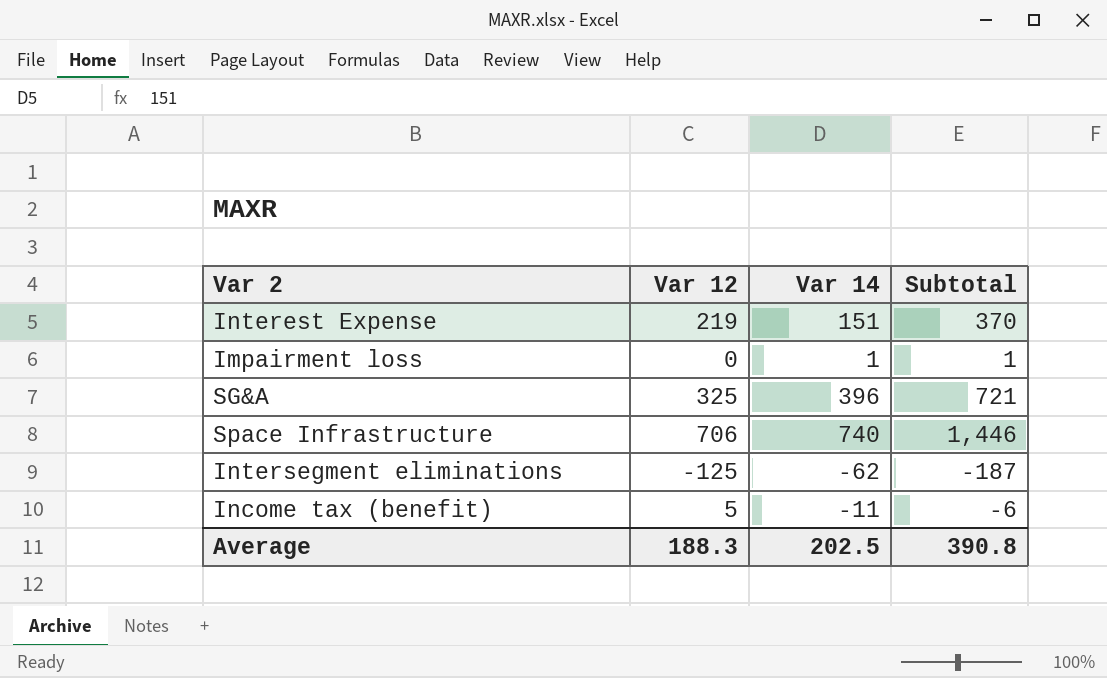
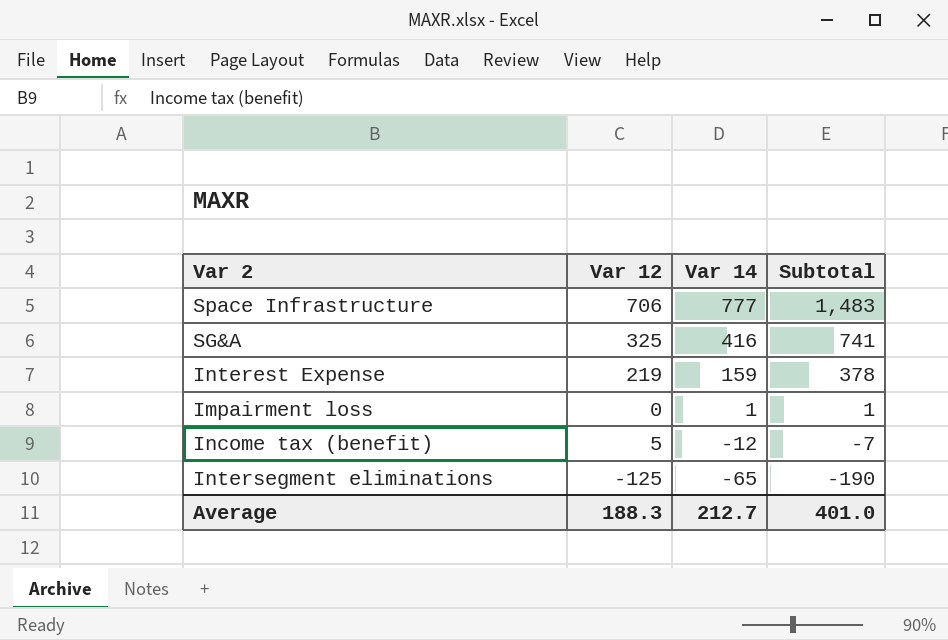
row order: none -> Var 14 descending
Space Infrastructure | Var 14: 740 -> 777
Space Infrastructure | Subtotal: 1,446 -> 1,483
SG&A | Var 14: 396 -> 416
SG&A | Subtotal: 721 -> 741
Interest Expense | Var 14: 151 -> 159
Interest Expense | Subtotal: 370 -> 378
Income tax (benefit) | Var 14: -11 -> -12
Income tax (benefit) | Subtotal: -6 -> -7
Intersegment eliminations | Var 14: -62 -> -65
Intersegment eliminations | Subtotal: -187 -> -190
Average | Var 14: 202.5 -> 212.7
Average | Subtotal: 390.8 -> 401.0

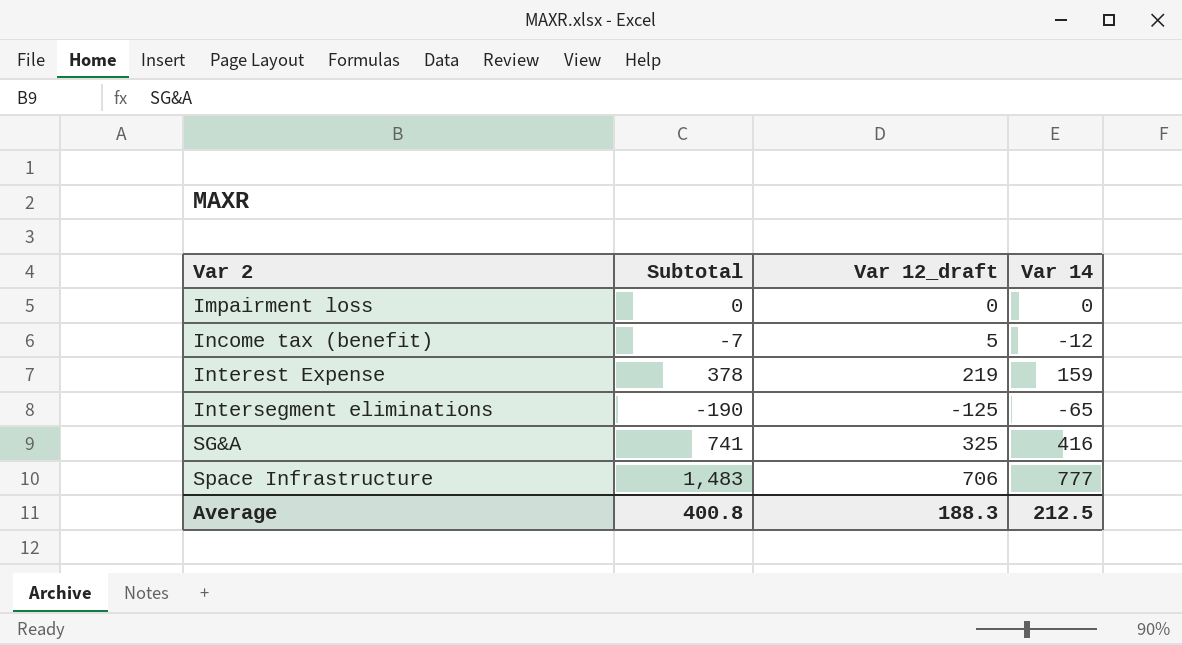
row order: Var 14 descending -> Var 2 ascending
column Subtotal | position: 4 -> 2
column name: Var 12 -> Var 12_draft
Impairment loss | Subtotal: 1 -> 0
Impairment loss | Var 14: 1 -> 0
Average | Subtotal: 401.0 -> 400.8
Average | Var 14: 212.7 -> 212.5

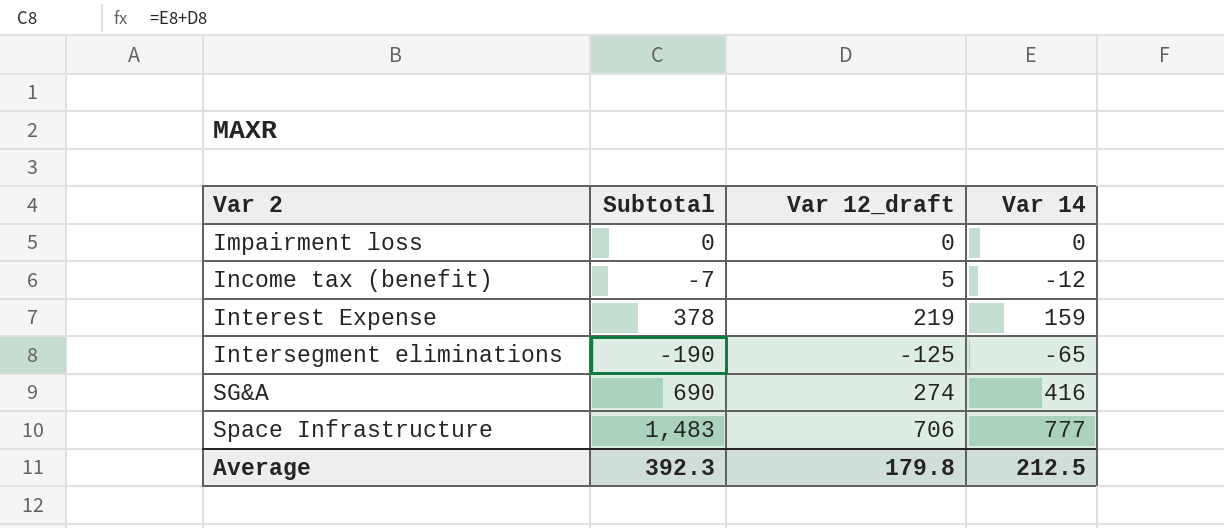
SG&A | Subtotal: 741 -> 690
SG&A | Var 12_draft: 325 -> 274
Average | Subtotal: 400.8 -> 392.3
Average | Var 12_draft: 188.3 -> 179.8

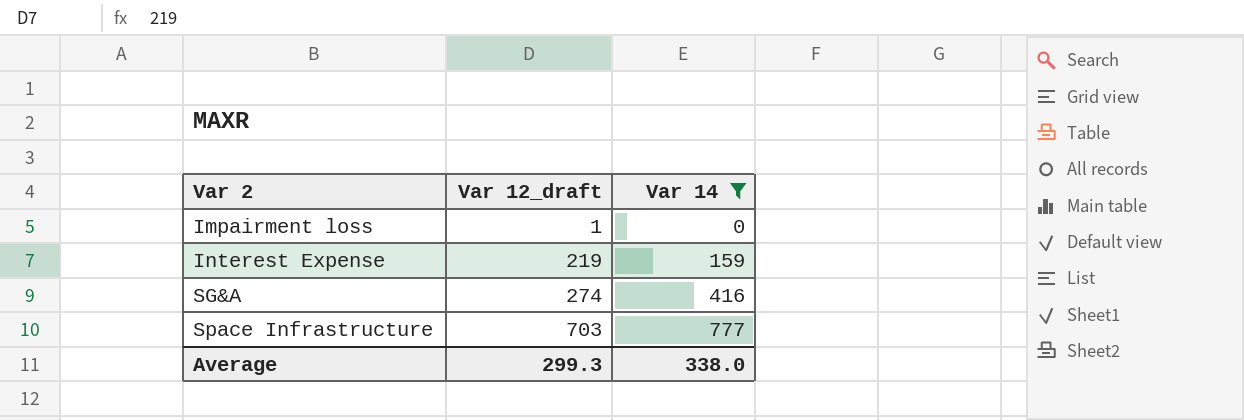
filter: none -> Var 14 >= 0
column Subtotal | formula: [Var 12_draft] + [Var 14] -> none
Impairment loss | Var 12_draft: 0 -> 1
Space Infrastructure | Var 12_draft: 706 -> 703
Average | Var 12_draft: 179.8 -> 299.3
Average | Var 14: 212.5 -> 338.0

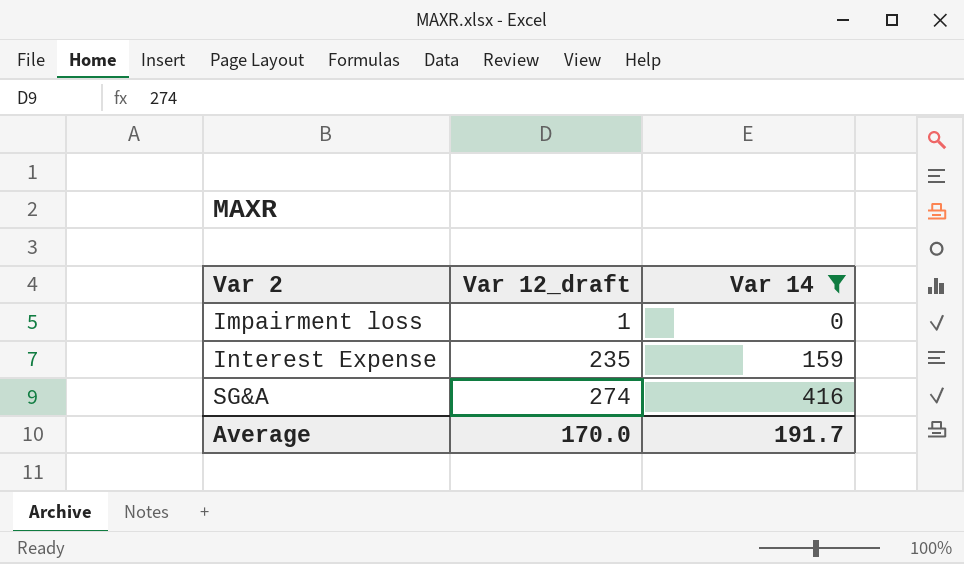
row Space Infrastructure: 703 | 777 -> none
Interest Expense | Var 12_draft: 219 -> 235
Average | Var 12_draft: 299.3 -> 170.0
Average | Var 14: 338.0 -> 191.7

